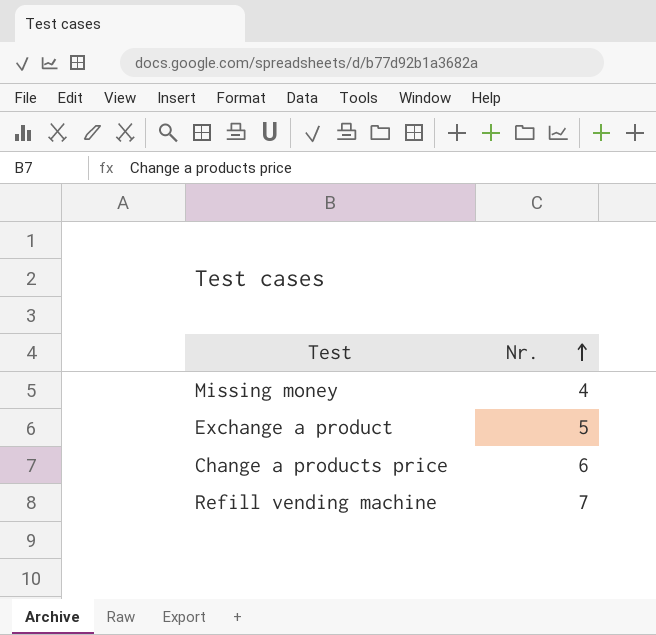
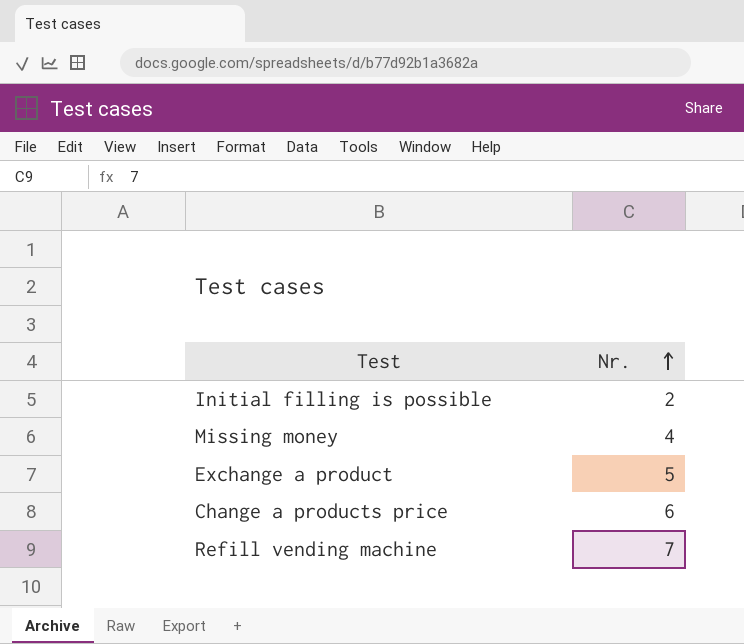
row Initial filling is possible: none -> 2

